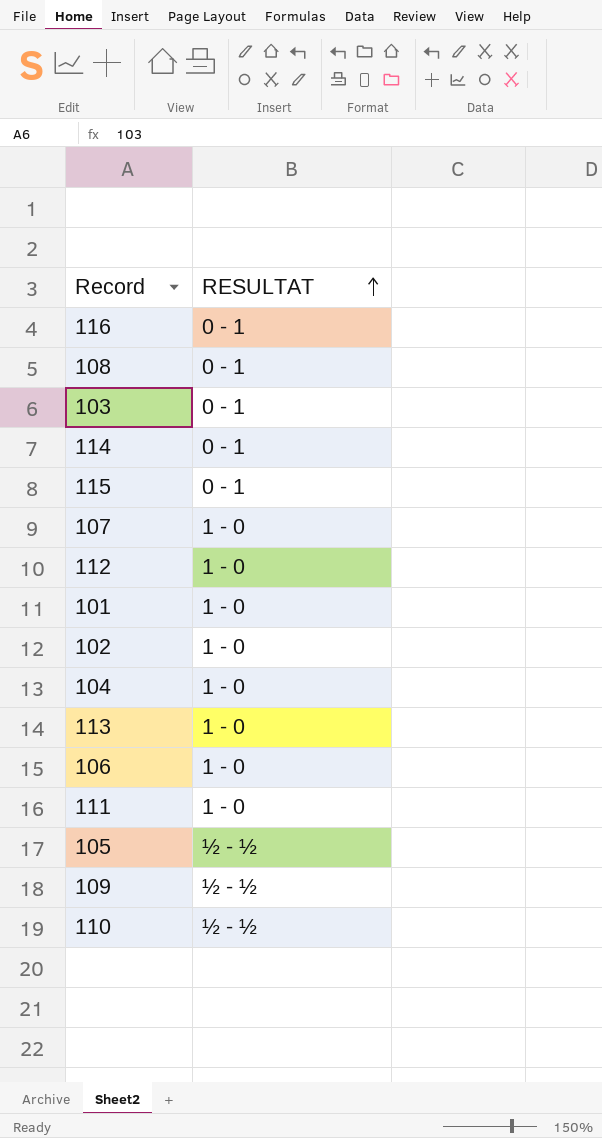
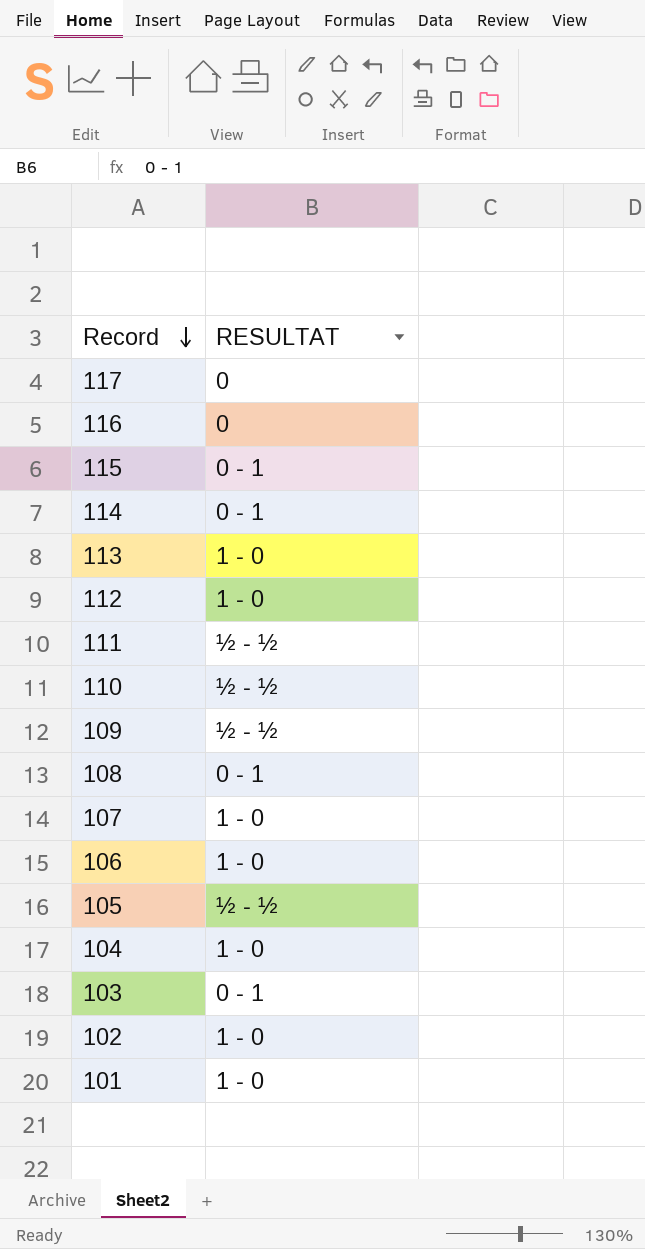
row order: RESULTAT ascending -> Record descending
row 117: none -> 0
116 | RESULTAT: 0 - 1 -> 0
111 | RESULTAT: 1 - 0 -> ½ - ½

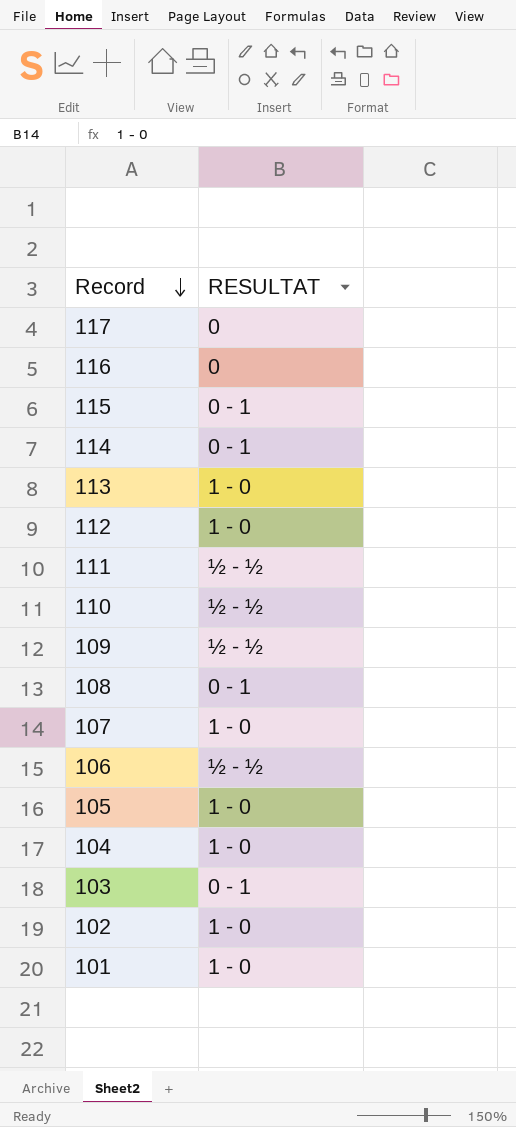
106 | RESULTAT: 1 - 0 -> ½ - ½
105 | RESULTAT: ½ - ½ -> 1 - 0

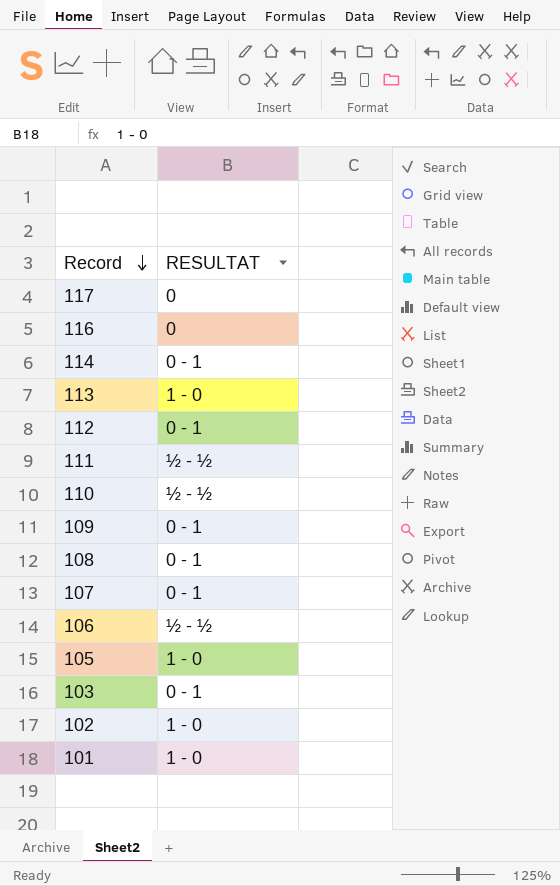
row 115: 0 - 1 -> none
row 104: 1 - 0 -> none
112 | RESULTAT: 1 - 0 -> 0 - 1
109 | RESULTAT: ½ - ½ -> 0 - 1
107 | RESULTAT: 1 - 0 -> 0 - 1

